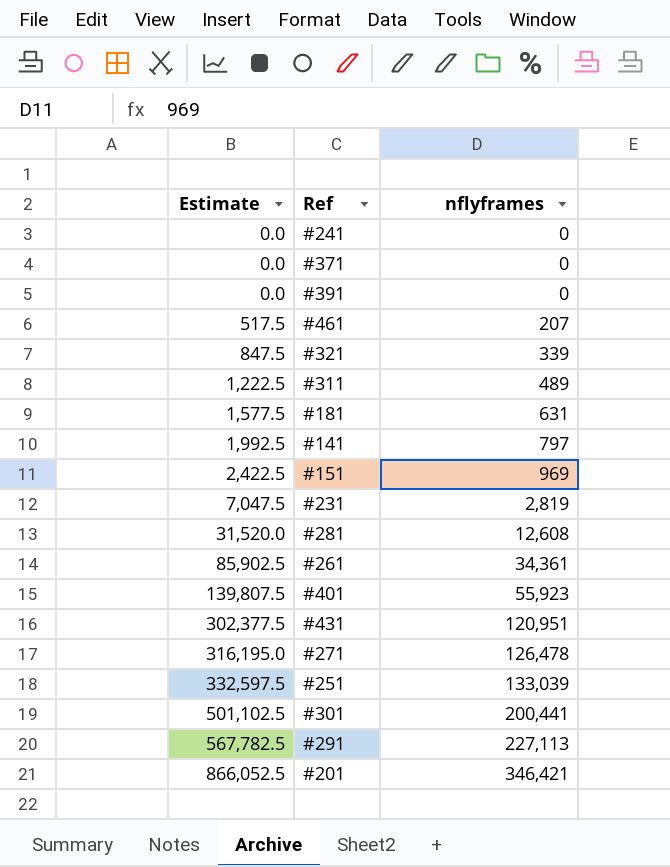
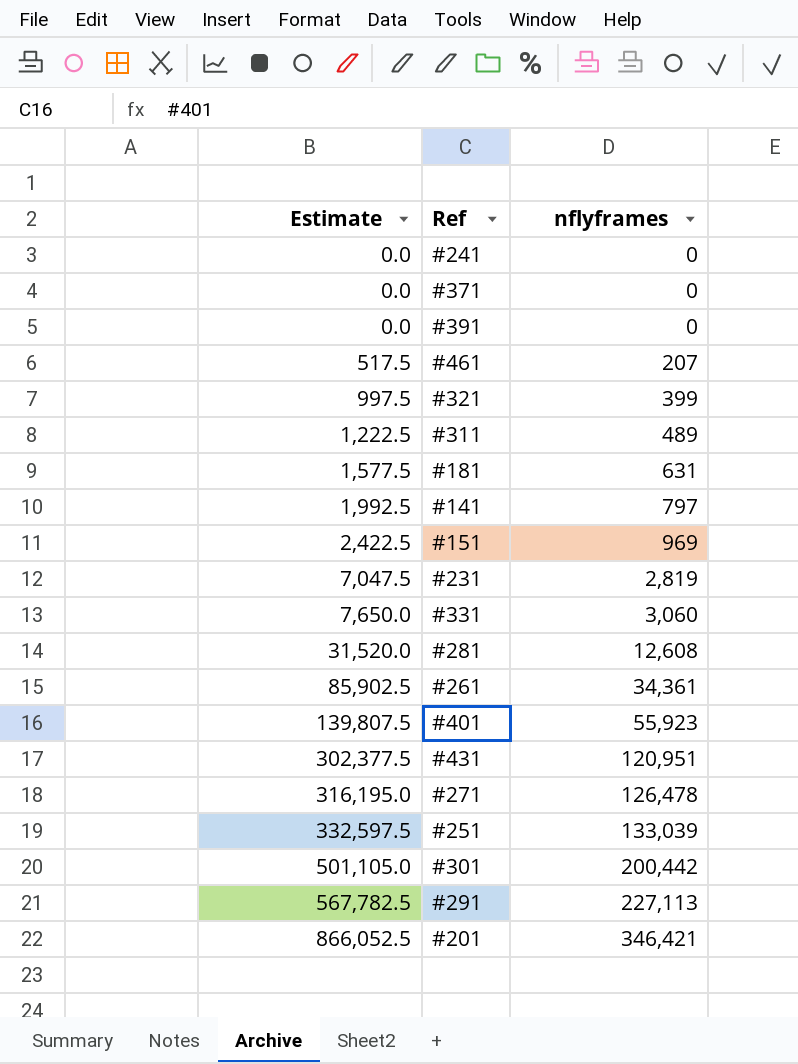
#321 | Estimate: 847.5 -> 997.5
#321 | nflyframes: 339 -> 399
row #331: none -> 7,650.0 | 3,060
#301 | Estimate: 501,102.5 -> 501,105.0
#301 | nflyframes: 200,441 -> 200,442

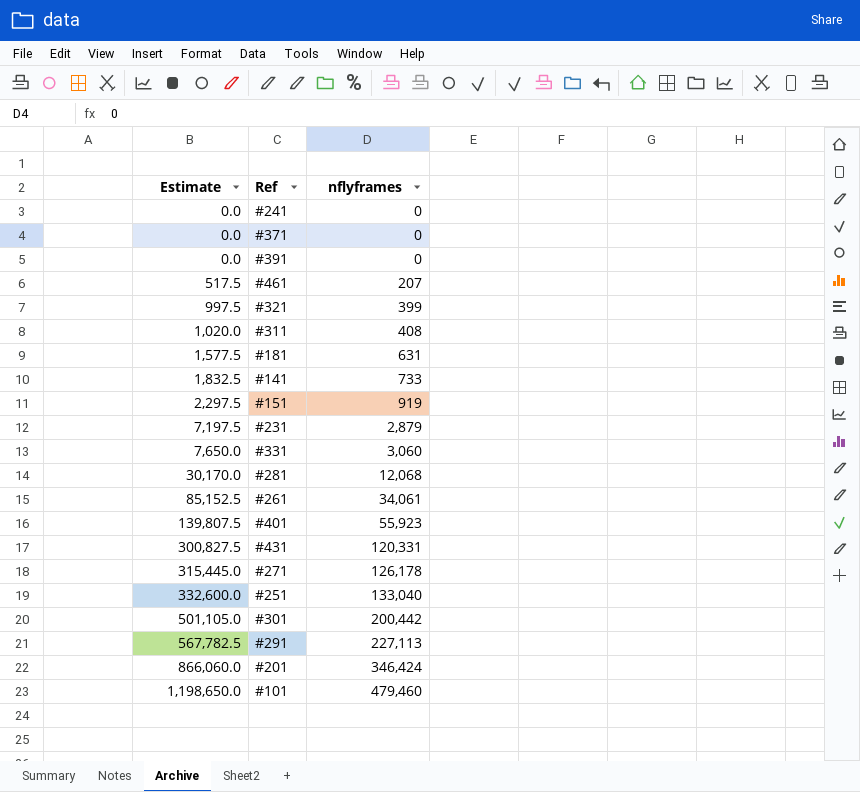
#311 | Estimate: 1,222.5 -> 1,020.0
#311 | nflyframes: 489 -> 408
#141 | Estimate: 1,992.5 -> 1,832.5
#141 | nflyframes: 797 -> 733
#151 | Estimate: 2,422.5 -> 2,297.5
#151 | nflyframes: 969 -> 919
#231 | Estimate: 7,047.5 -> 7,197.5
#231 | nflyframes: 2,819 -> 2,879
#281 | Estimate: 31,520.0 -> 30,170.0
#281 | nflyframes: 12,608 -> 12,068
#261 | Estimate: 85,902.5 -> 85,152.5
#261 | nflyframes: 34,361 -> 34,061
#431 | Estimate: 302,377.5 -> 300,827.5
#431 | nflyframes: 120,951 -> 120,331
#271 | Estimate: 316,195.0 -> 315,445.0
#271 | nflyframes: 126,478 -> 126,178
#251 | Estimate: 332,597.5 -> 332,600.0
#251 | nflyframes: 133,039 -> 133,040
#201 | Estimate: 866,052.5 -> 866,060.0
#201 | nflyframes: 346,421 -> 346,424
row #101: none -> 1,198,650.0 | 479,460

